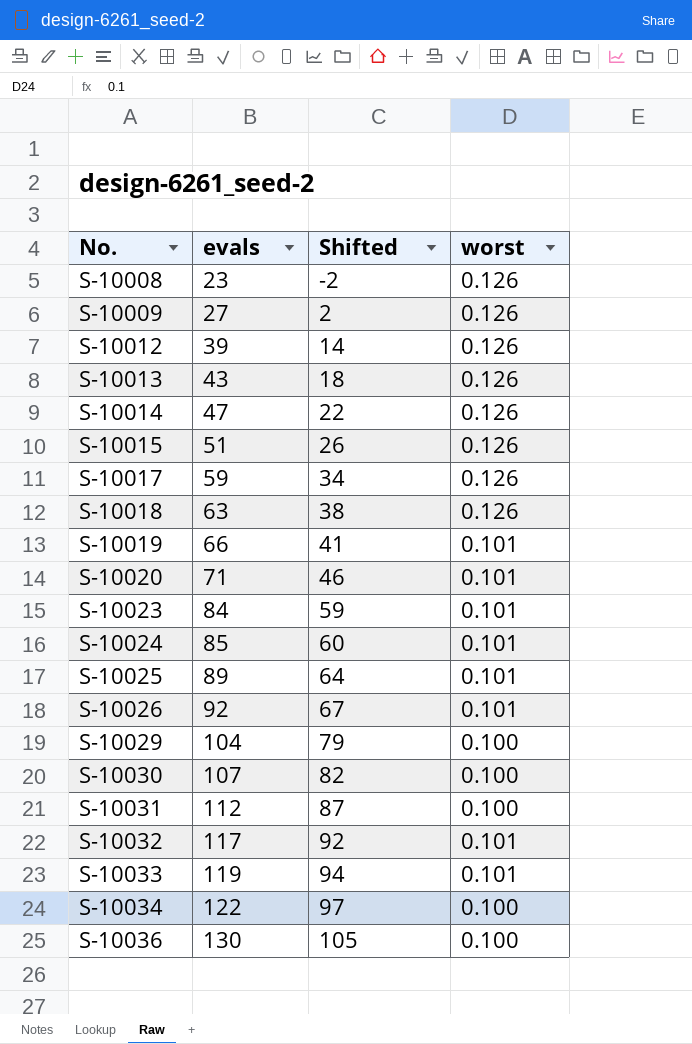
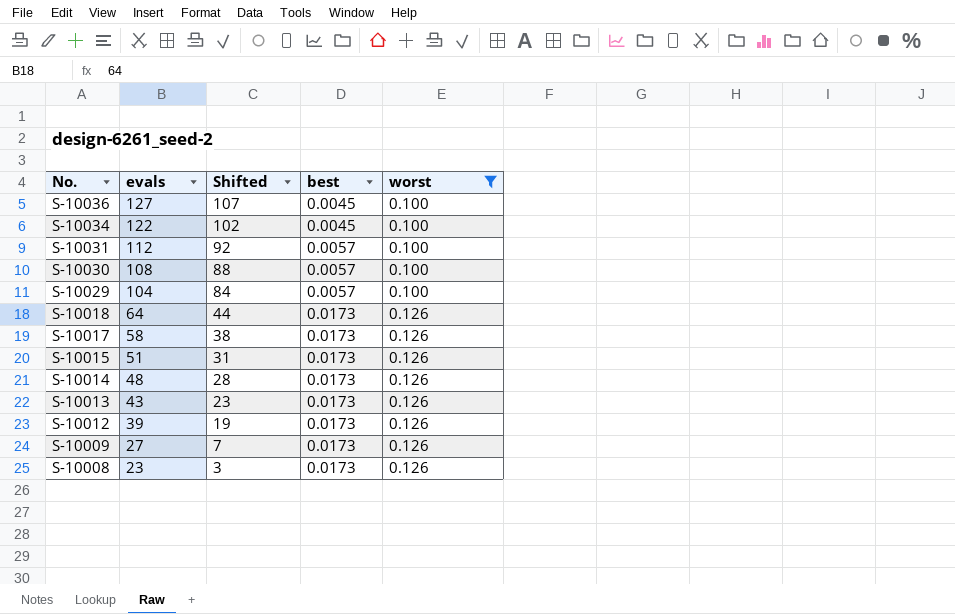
filter: none -> worst != 0.101
row order: No. ascending -> No. descending
column Shifted | formula: [evals] - 25 -> [evals] - 20
column best | position: none -> 4
S-10036 | evals: 130 -> 127
S-10030 | evals: 107 -> 108
S-10018 | evals: 63 -> 64
S-10017 | evals: 59 -> 58
S-10014 | evals: 47 -> 48

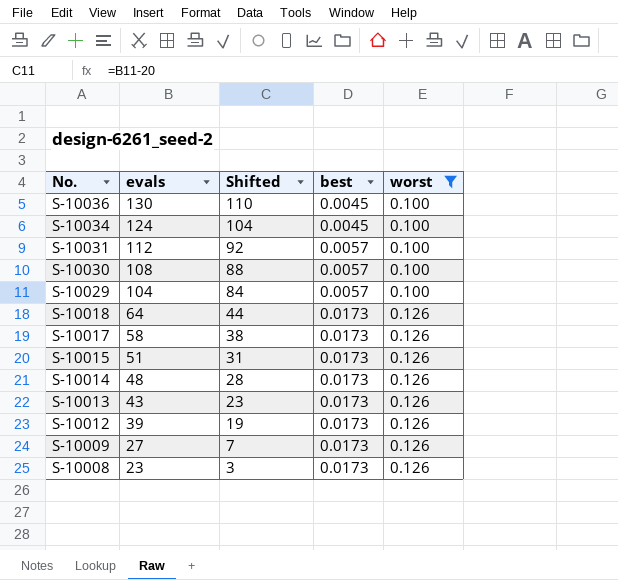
S-10036 | evals: 127 -> 130
S-10036 | Shifted: 107 -> 110
S-10034 | evals: 122 -> 124
S-10034 | Shifted: 102 -> 104

